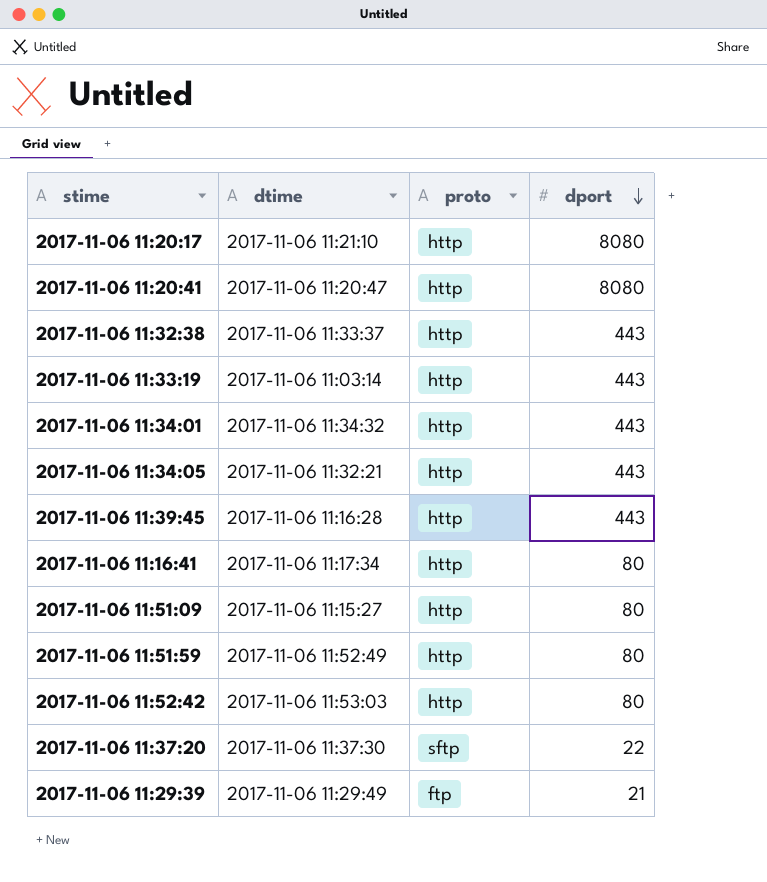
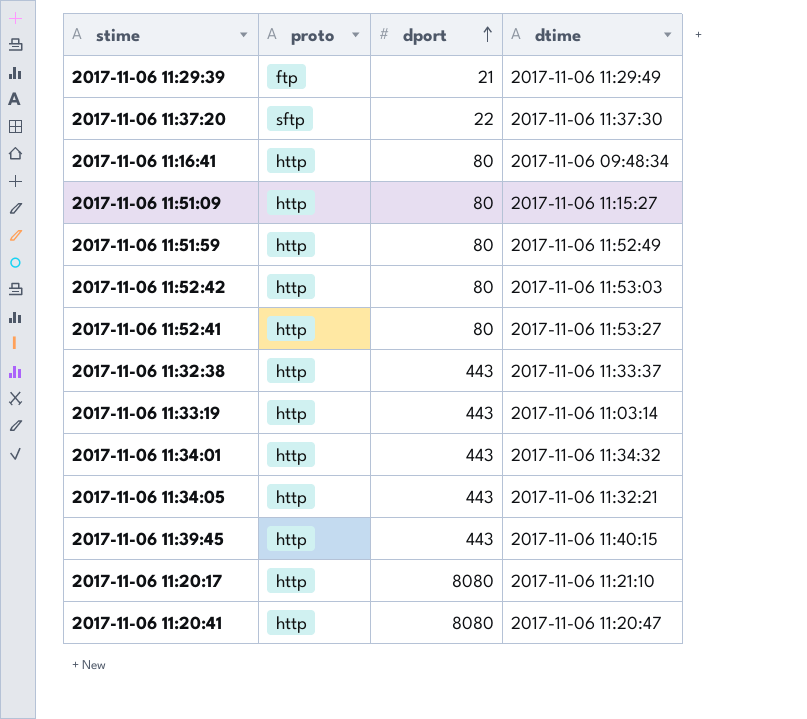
row order: dport descending -> dport ascending
column dtime | position: 2 -> 4
2017-11-06 11:16:41 | dtime: 2017-11-06 11:17:34 -> 2017-11-06 09:48:34
row 2017-11-06 11:52:41: none -> http | 80 | 2017-11-06 11:53:27
2017-11-06 11:39:45 | dtime: 2017-11-06 11:16:28 -> 2017-11-06 11:40:15

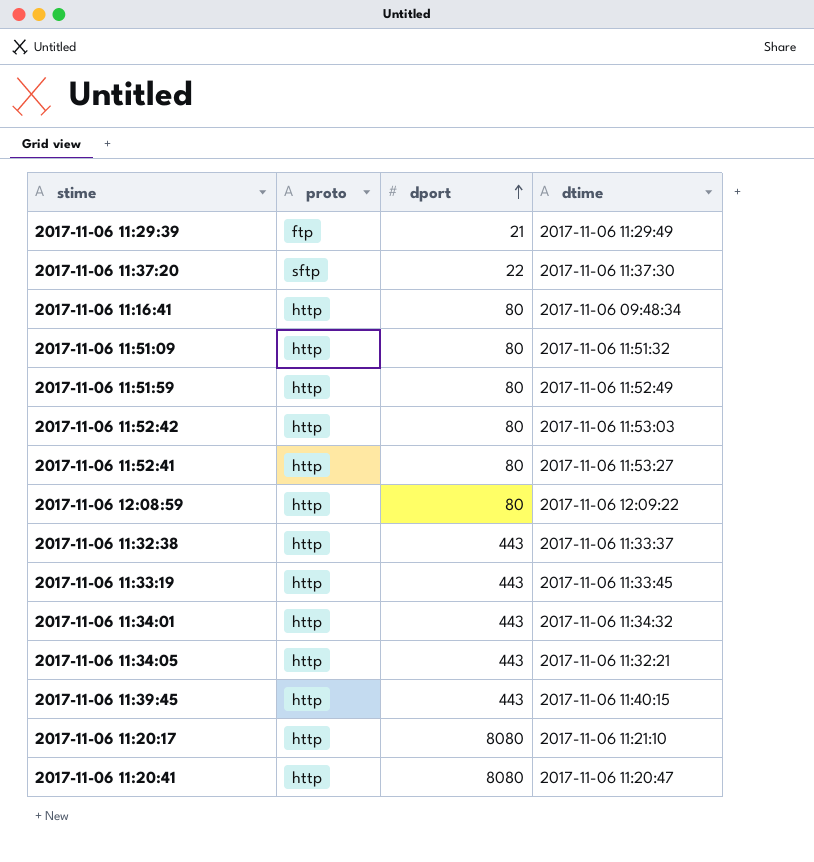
2017-11-06 11:51:09 | dtime: 2017-11-06 11:15:27 -> 2017-11-06 11:51:32
row 2017-11-06 12:08:59: none -> http | 80 | 2017-11-06 12:09:22
2017-11-06 11:33:19 | dtime: 2017-11-06 11:03:14 -> 2017-11-06 11:33:45

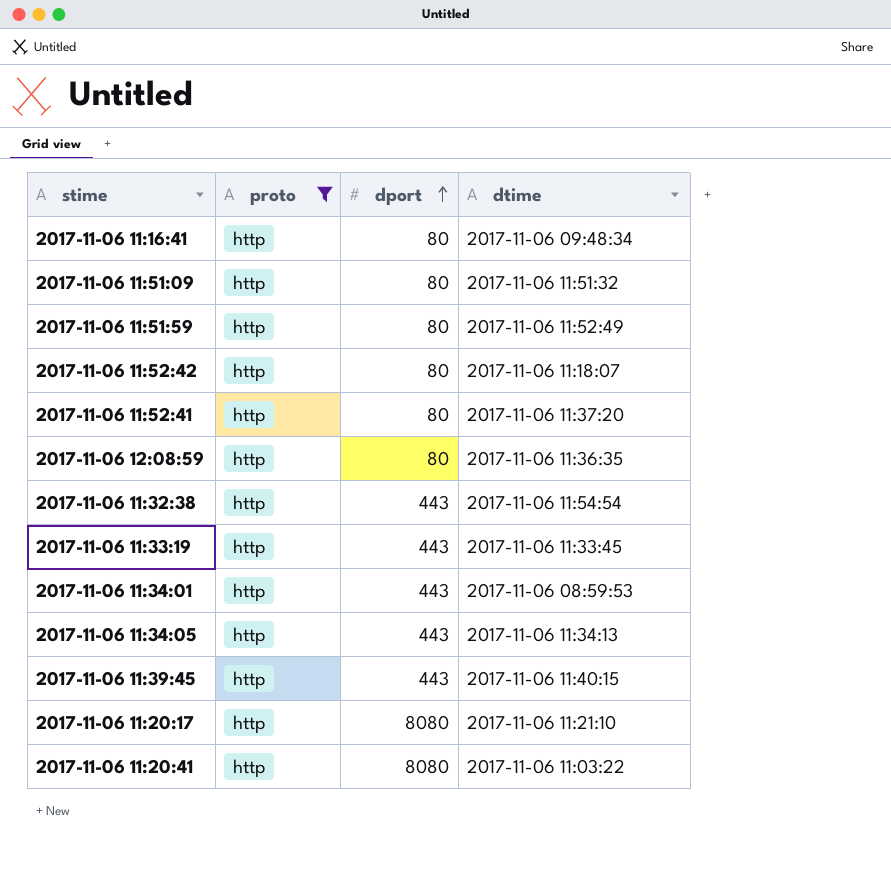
filter: none -> proto = http
2017-11-06 11:52:42 | dtime: 2017-11-06 11:53:03 -> 2017-11-06 11:18:07
2017-11-06 11:52:41 | dtime: 2017-11-06 11:53:27 -> 2017-11-06 11:37:20
2017-11-06 12:08:59 | dtime: 2017-11-06 12:09:22 -> 2017-11-06 11:36:35
2017-11-06 11:32:38 | dtime: 2017-11-06 11:33:37 -> 2017-11-06 11:54:54
2017-11-06 11:34:01 | dtime: 2017-11-06 11:34:32 -> 2017-11-06 08:59:53
2017-11-06 11:34:05 | dtime: 2017-11-06 11:32:21 -> 2017-11-06 11:34:13
2017-11-06 11:20:41 | dtime: 2017-11-06 11:20:47 -> 2017-11-06 11:03:22

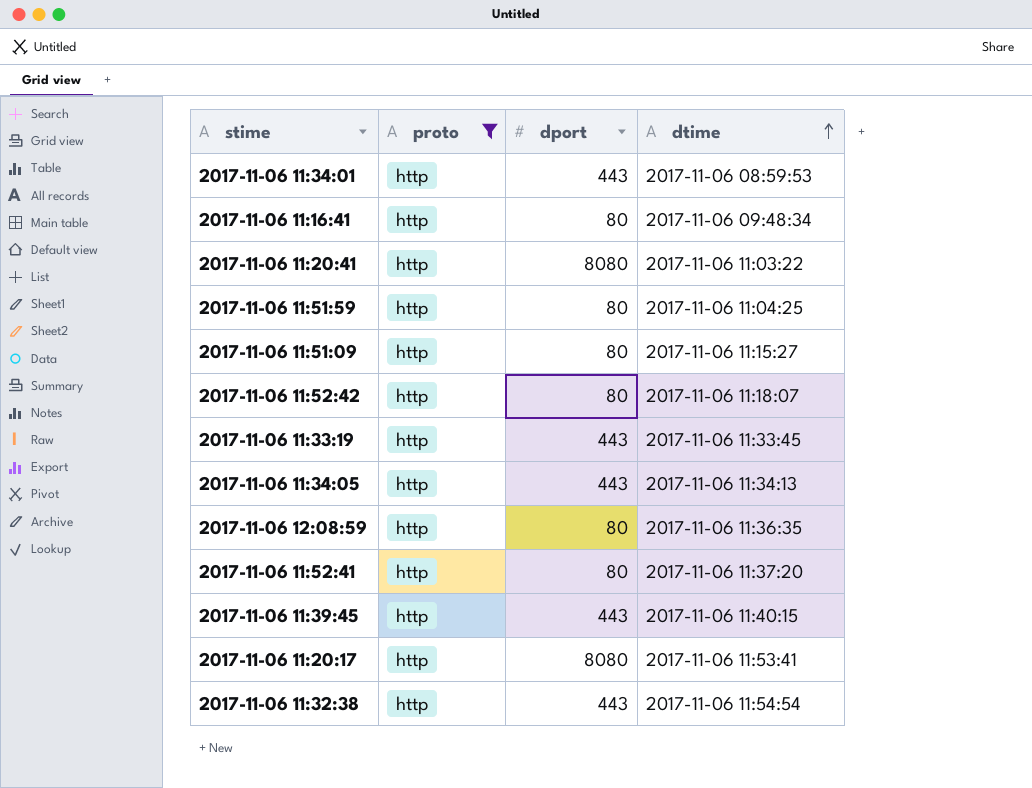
row order: dport ascending -> dtime ascending
2017-11-06 11:51:59 | dtime: 2017-11-06 11:52:49 -> 2017-11-06 11:04:25
2017-11-06 11:51:09 | dtime: 2017-11-06 11:51:32 -> 2017-11-06 11:15:27
2017-11-06 11:20:17 | dtime: 2017-11-06 11:21:10 -> 2017-11-06 11:53:41

